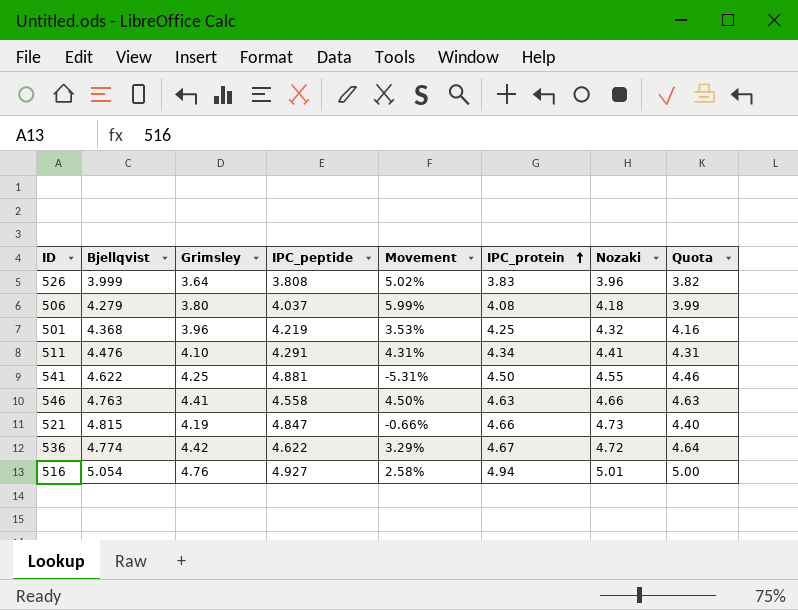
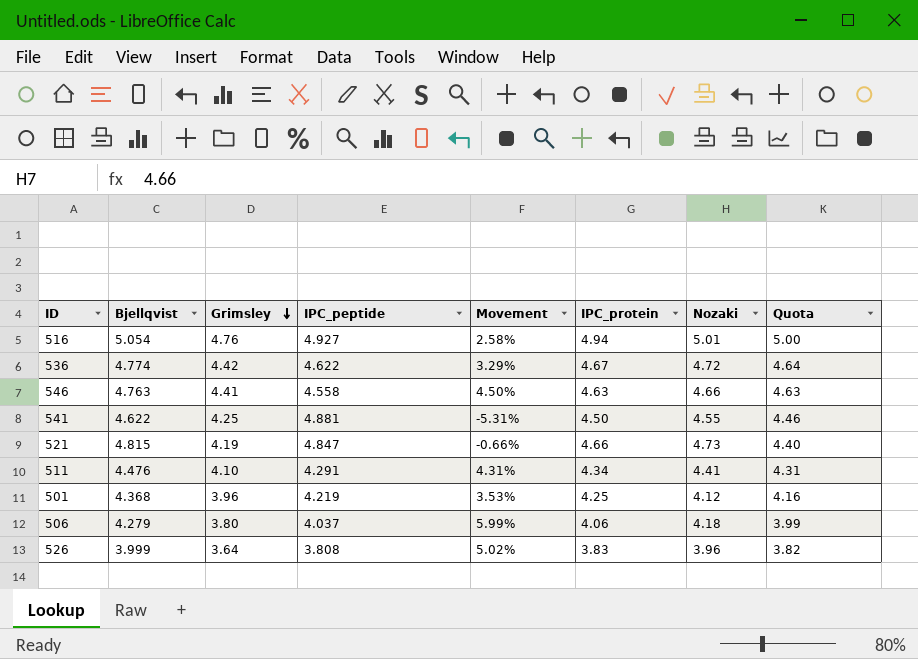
row order: IPC_protein ascending -> Grimsley descending
501 | Nozaki: 4.32 -> 4.12
506 | IPC_protein: 4.08 -> 4.06

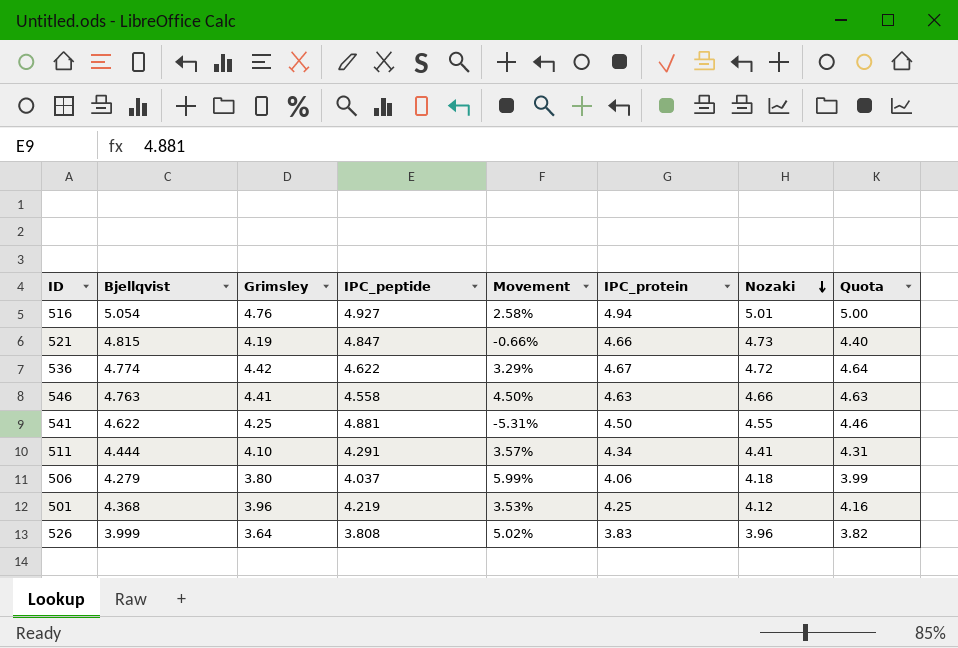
row order: Grimsley descending -> Nozaki descending
511 | Bjellqvist: 4.476 -> 4.444
511 | Movement: 4.31% -> 3.57%

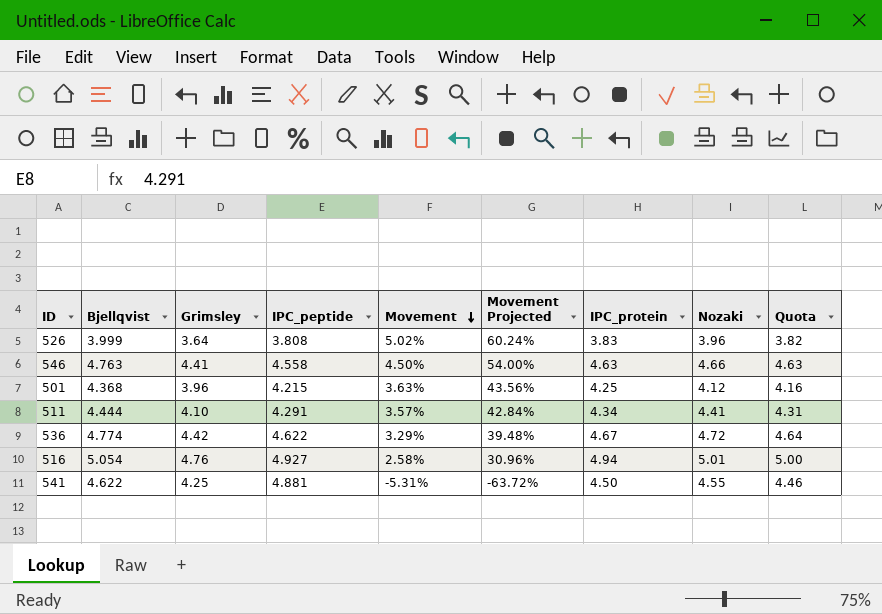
row order: Nozaki descending -> Movement descending
column Movement Projected | formula: none -> [Movement] * 12
row 521: 4.815 | 4.19 | 4.847 | -0.66% | 4.66 | 4.73 | 4.40 -> none
row 506: 4.279 | 3.80 | 4.037 | 5.99% | 4.06 | 4.18 | 3.99 -> none
501 | IPC_peptide: 4.219 -> 4.215
501 | Movement: 3.53% -> 3.63%

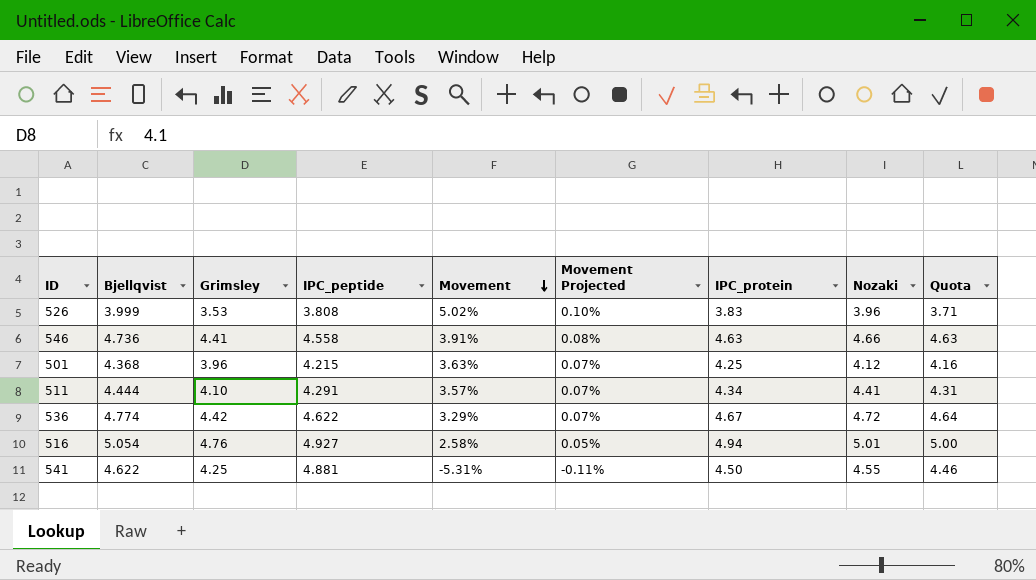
column Movement Projected | formula: [Movement] * 12 -> [Movement] * 0.02
526 | Grimsley: 3.64 -> 3.53
526 | Quota: 3.82 -> 3.71
546 | Bjellqvist: 4.763 -> 4.736
546 | Movement: 4.50% -> 3.91%

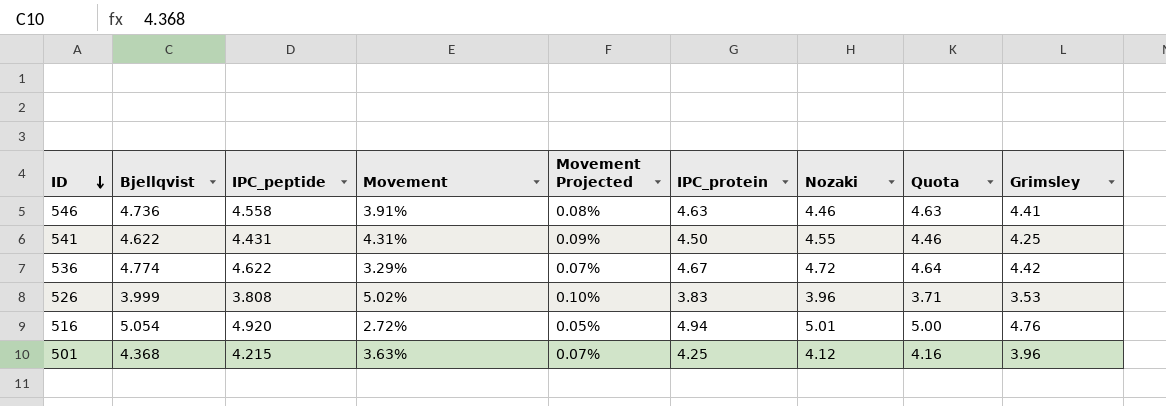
row order: Movement descending -> ID descending
column Grimsley | position: 3 -> 9
row 511: 4.444 | 4.10 | 4.291 | 3.57% | 0.07% | 4.34 | 4.41 | 4.31 -> none
546 | Nozaki: 4.66 -> 4.46
541 | IPC_peptide: 4.881 -> 4.431
541 | Movement: -5.31% -> 4.31%
541 | Movement Projected: -0.11% -> 0.09%
516 | IPC_peptide: 4.927 -> 4.920
516 | Movement: 2.58% -> 2.72%

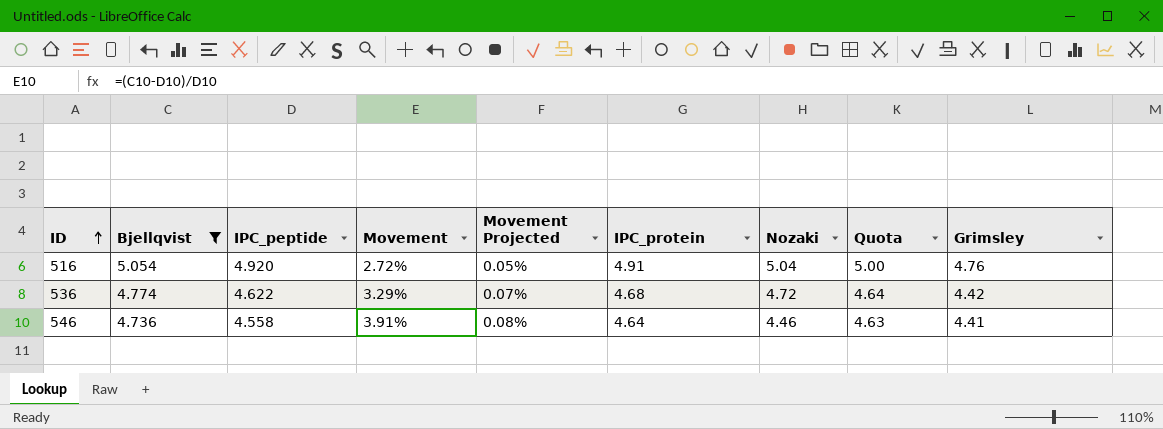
filter: none -> Bjellqvist >= 4.736
row order: ID descending -> ID ascending
516 | IPC_protein: 4.94 -> 4.91
516 | Nozaki: 5.01 -> 5.04
536 | IPC_protein: 4.67 -> 4.68
546 | IPC_protein: 4.63 -> 4.64

